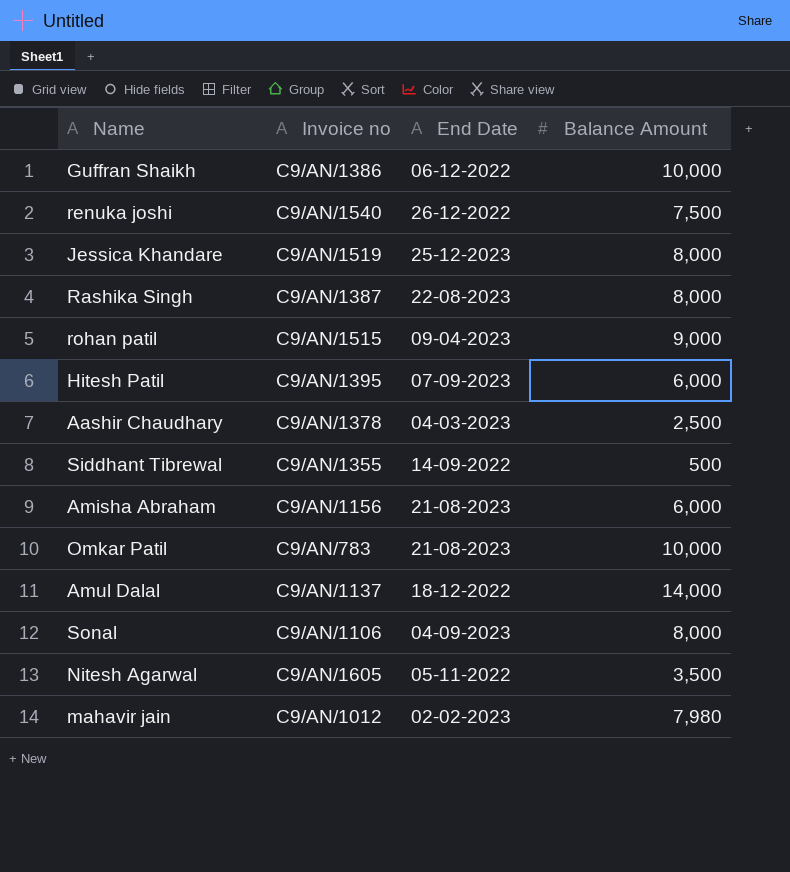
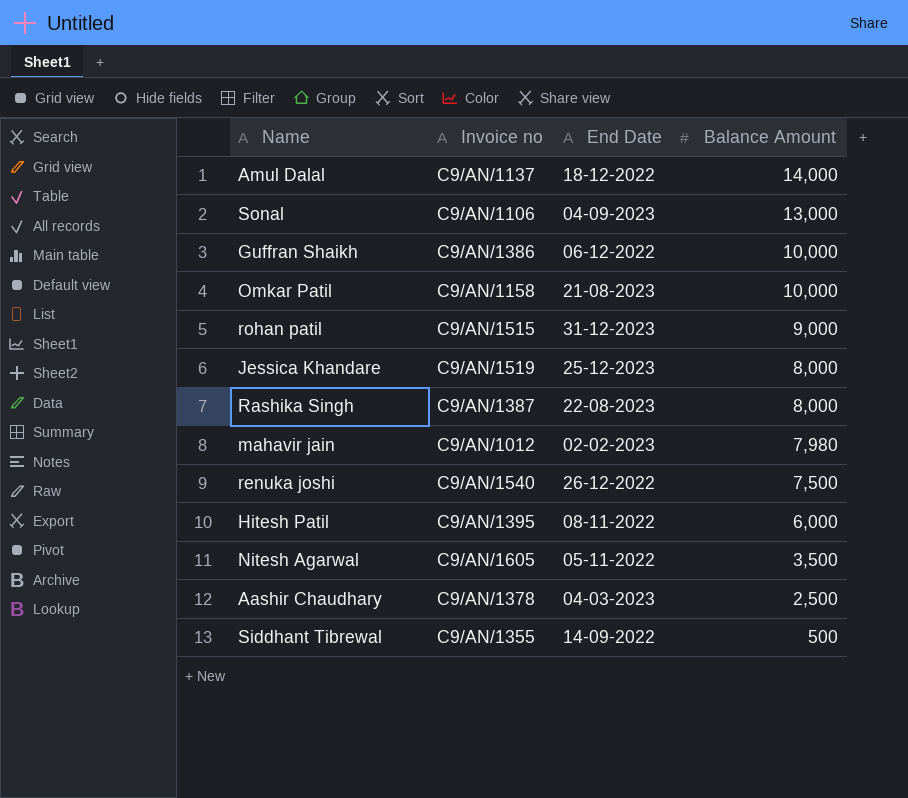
row order: none -> Balance Amount descending
row Amisha Abraham: C9/AN/1156 | 21-08-2023 | 6,000 -> none
Sonal | Balance Amount: 8,000 -> 13,000
Omkar Patil | Invoice no: C9/AN/783 -> C9/AN/1158
rohan patil | End Date: 09-04-2023 -> 31-12-2023
Hitesh Patil | End Date: 07-09-2023 -> 08-11-2022

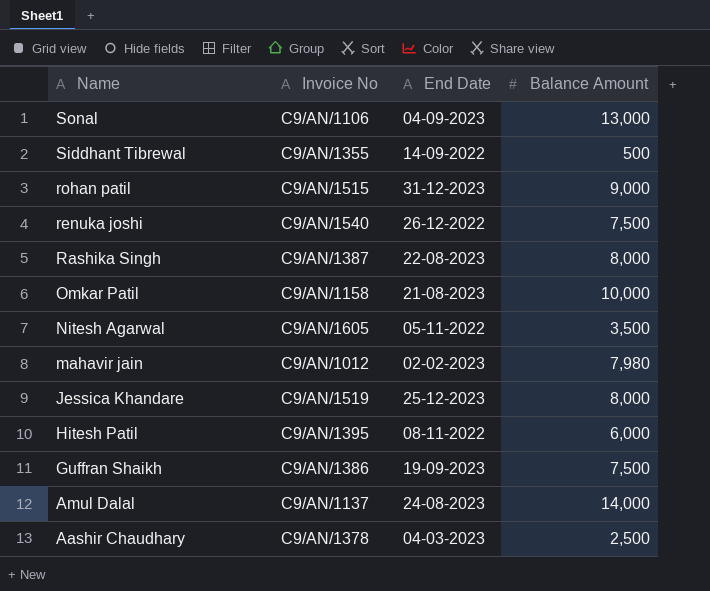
row order: Balance Amount descending -> Name descending
column name: Invoice no -> Invoice No
Guffran Shaikh | End Date: 06-12-2022 -> 19-09-2023
Guffran Shaikh | Balance Amount: 10,000 -> 7,500
Amul Dalal | End Date: 18-12-2022 -> 24-08-2023

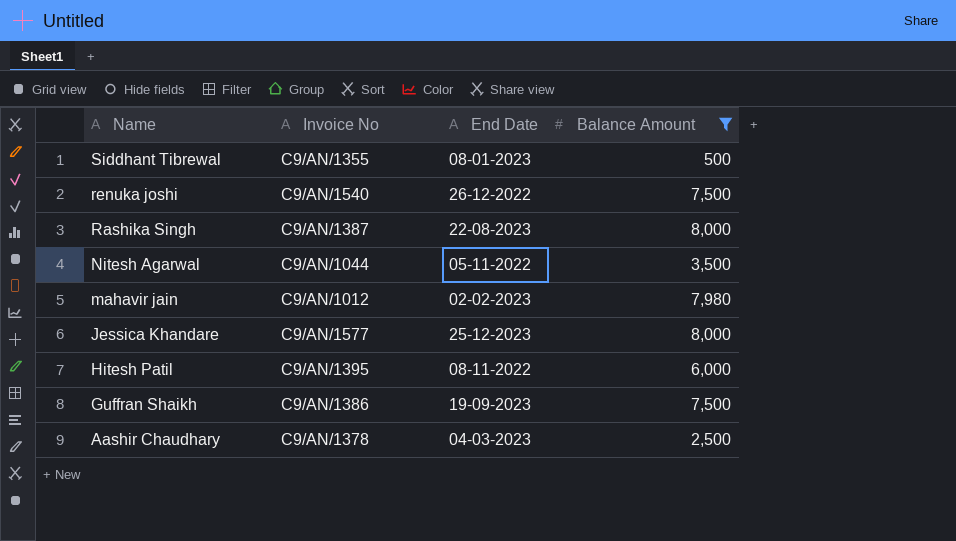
filter: none -> Balance Amount <= 8,000
Siddhant Tibrewal | End Date: 14-09-2022 -> 08-01-2023
Nitesh Agarwal | Invoice No: C9/AN/1605 -> C9/AN/1044
Jessica Khandare | Invoice No: C9/AN/1519 -> C9/AN/1577

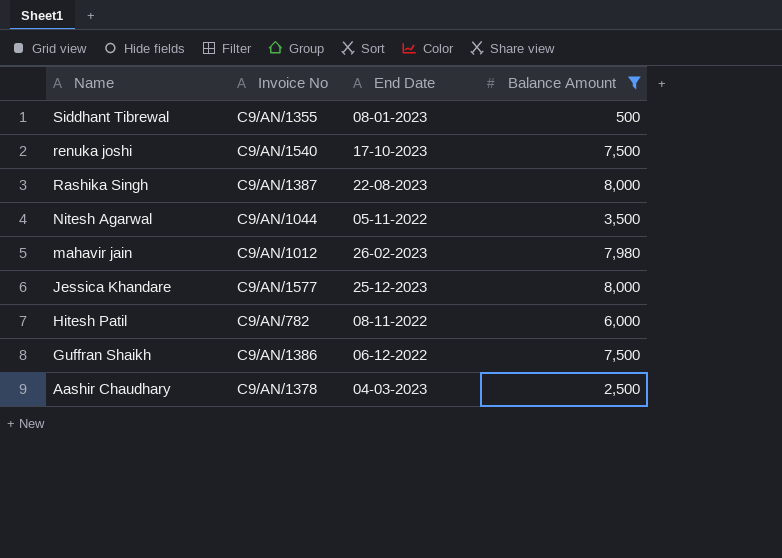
renuka joshi | End Date: 26-12-2022 -> 17-10-2023
mahavir jain | End Date: 02-02-2023 -> 26-02-2023
Hitesh Patil | Invoice No: C9/AN/1395 -> C9/AN/782
Guffran Shaikh | End Date: 19-09-2023 -> 06-12-2022

